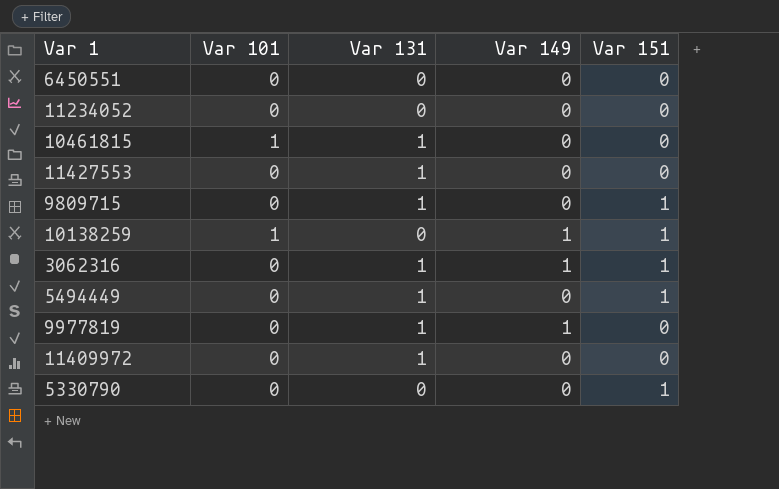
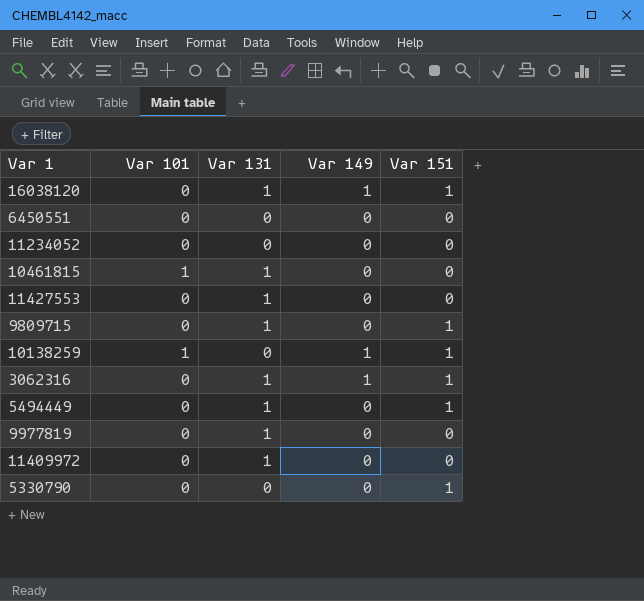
row 16038120: none -> 0 | 1 | 1 | 1
9977819 | Var 149: 1 -> 0

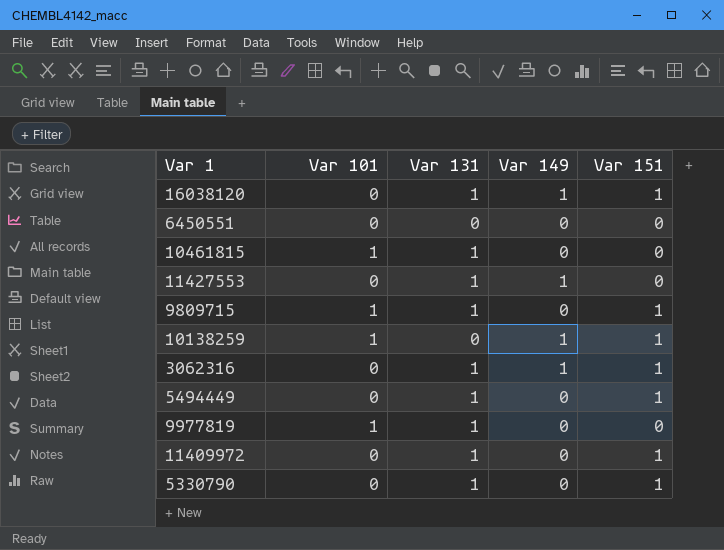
row 11234052: 0 | 0 | 0 | 0 -> none
11427553 | Var 149: 0 -> 1
9809715 | Var 101: 0 -> 1
9977819 | Var 101: 0 -> 1
11409972 | Var 151: 0 -> 1
5330790 | Var 131: 0 -> 1

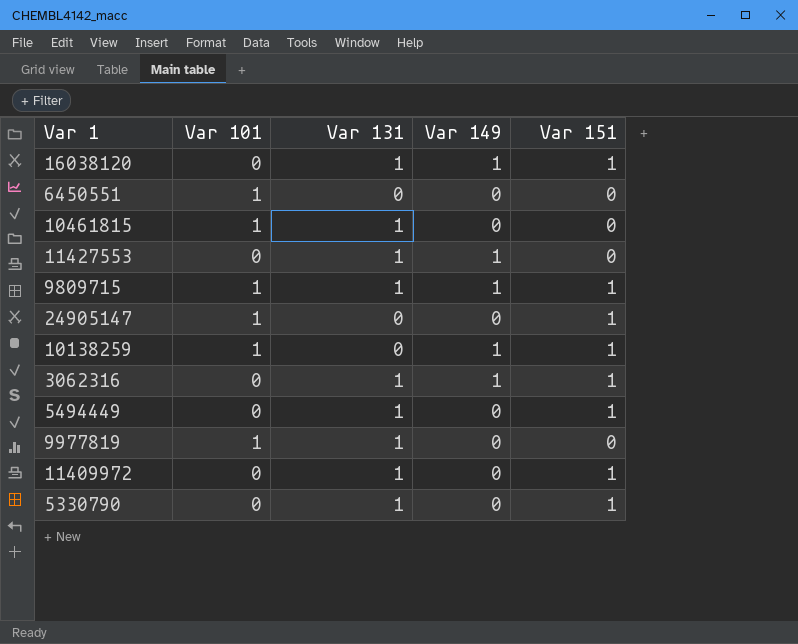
6450551 | Var 101: 0 -> 1
9809715 | Var 149: 0 -> 1
row 24905147: none -> 1 | 0 | 0 | 1

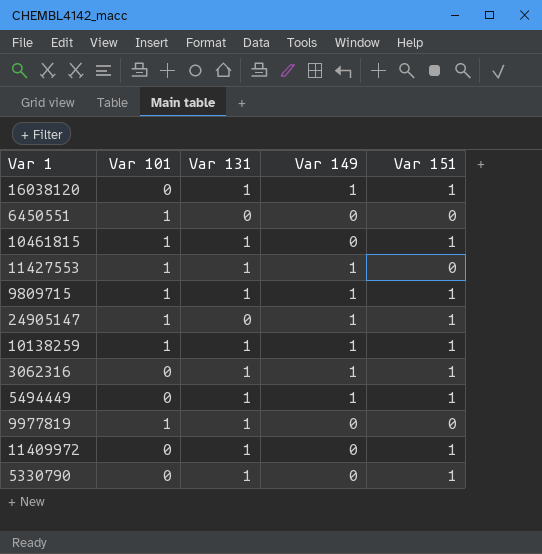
10461815 | Var 151: 0 -> 1
11427553 | Var 101: 0 -> 1
24905147 | Var 149: 0 -> 1
10138259 | Var 131: 0 -> 1
5494449 | Var 149: 0 -> 1

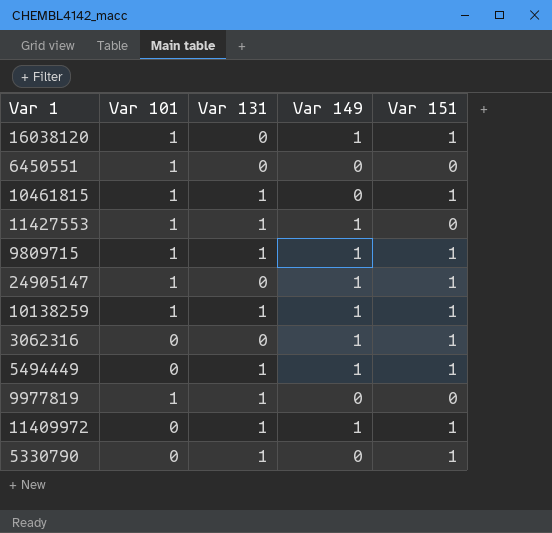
16038120 | Var 101: 0 -> 1
16038120 | Var 131: 1 -> 0
3062316 | Var 131: 1 -> 0
11409972 | Var 149: 0 -> 1

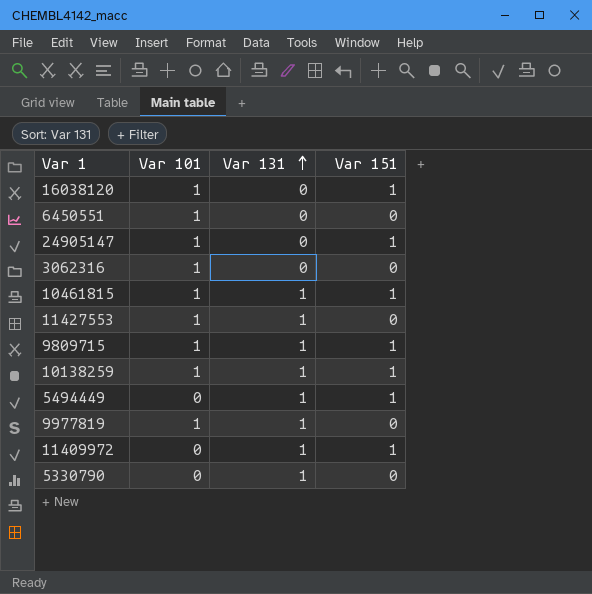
row order: none -> Var 131 ascending
column Var 149 | position: 4 -> none
3062316 | Var 101: 0 -> 1
3062316 | Var 151: 1 -> 0
5330790 | Var 151: 1 -> 0

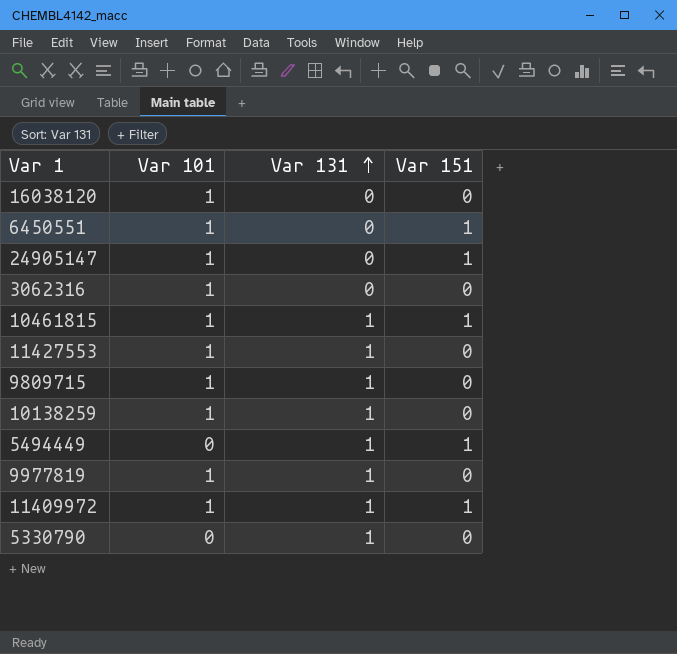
16038120 | Var 151: 1 -> 0
6450551 | Var 151: 0 -> 1
9809715 | Var 151: 1 -> 0
10138259 | Var 151: 1 -> 0
11409972 | Var 101: 0 -> 1

